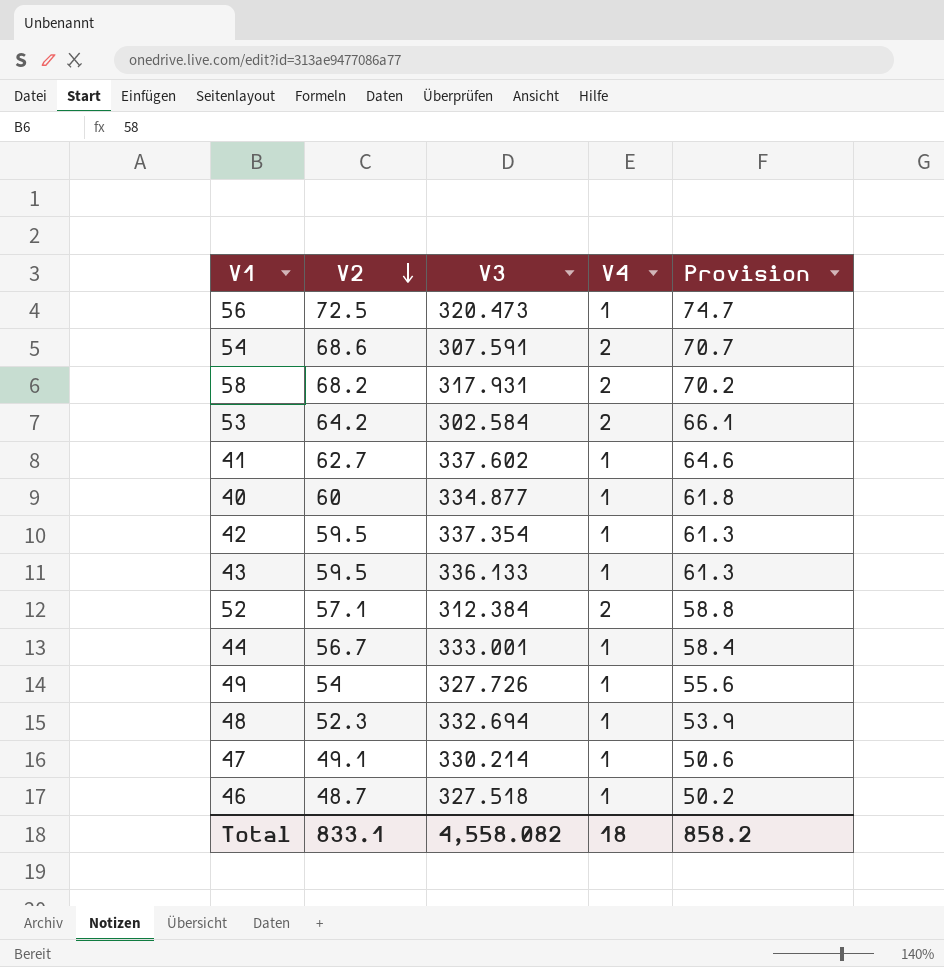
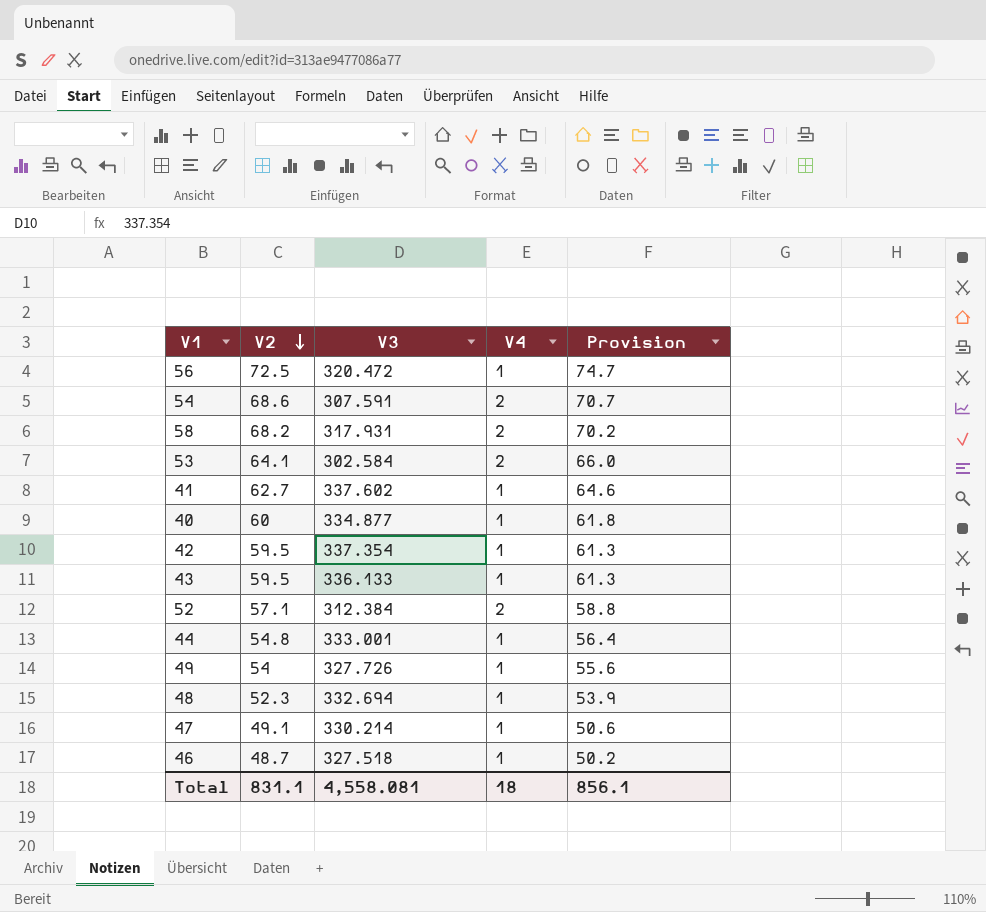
56 | V3: 320.473 -> 320.472
53 | V2: 64.2 -> 64.1
53 | Provision: 66.1 -> 66.0
44 | V2: 56.7 -> 54.8
44 | Provision: 58.4 -> 56.4
Total | V2: 833.1 -> 831.1
Total | V3: 4,558.082 -> 4,558.081
Total | Provision: 858.2 -> 856.1

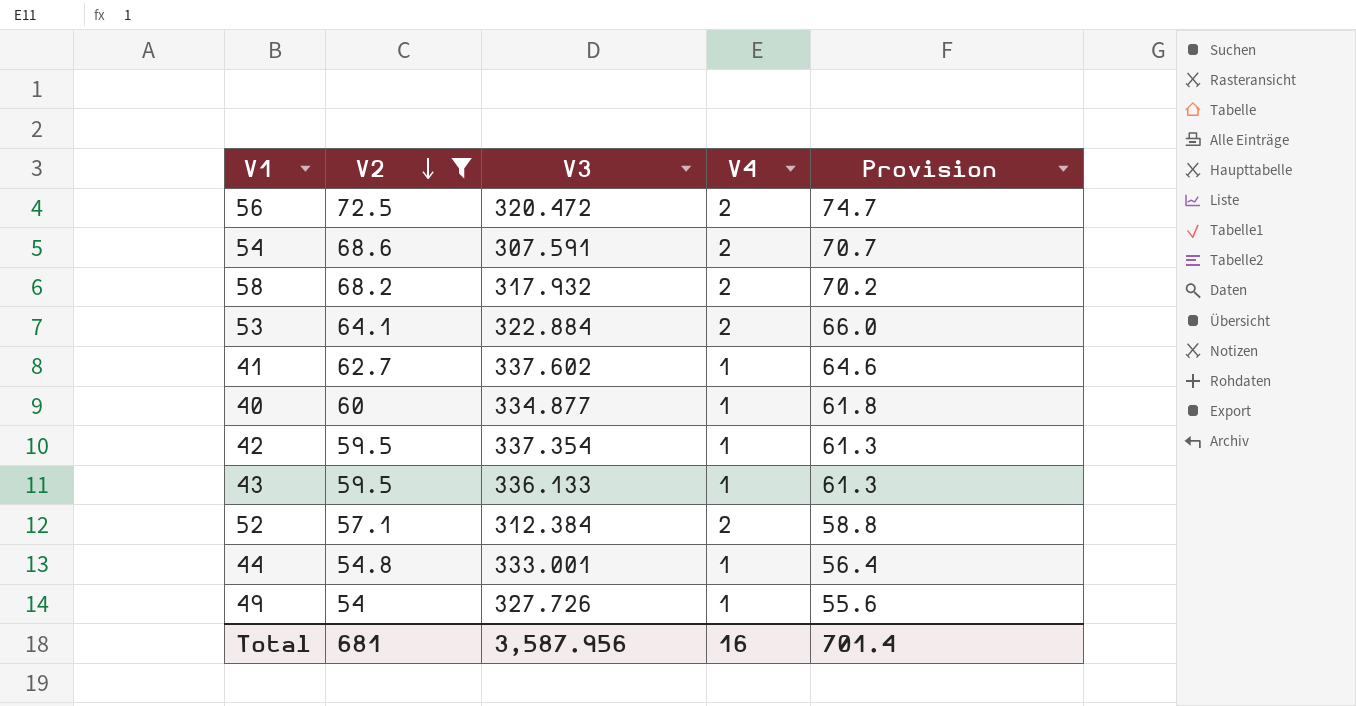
filter: none -> V2 >= 54
56 | V4: 1 -> 2
58 | V3: 317.931 -> 317.932
53 | V3: 302.584 -> 322.884
Total | V2: 831.1 -> 681
Total | V3: 4,558.081 -> 3,587.956
Total | V4: 18 -> 16
Total | Provision: 856.1 -> 701.4

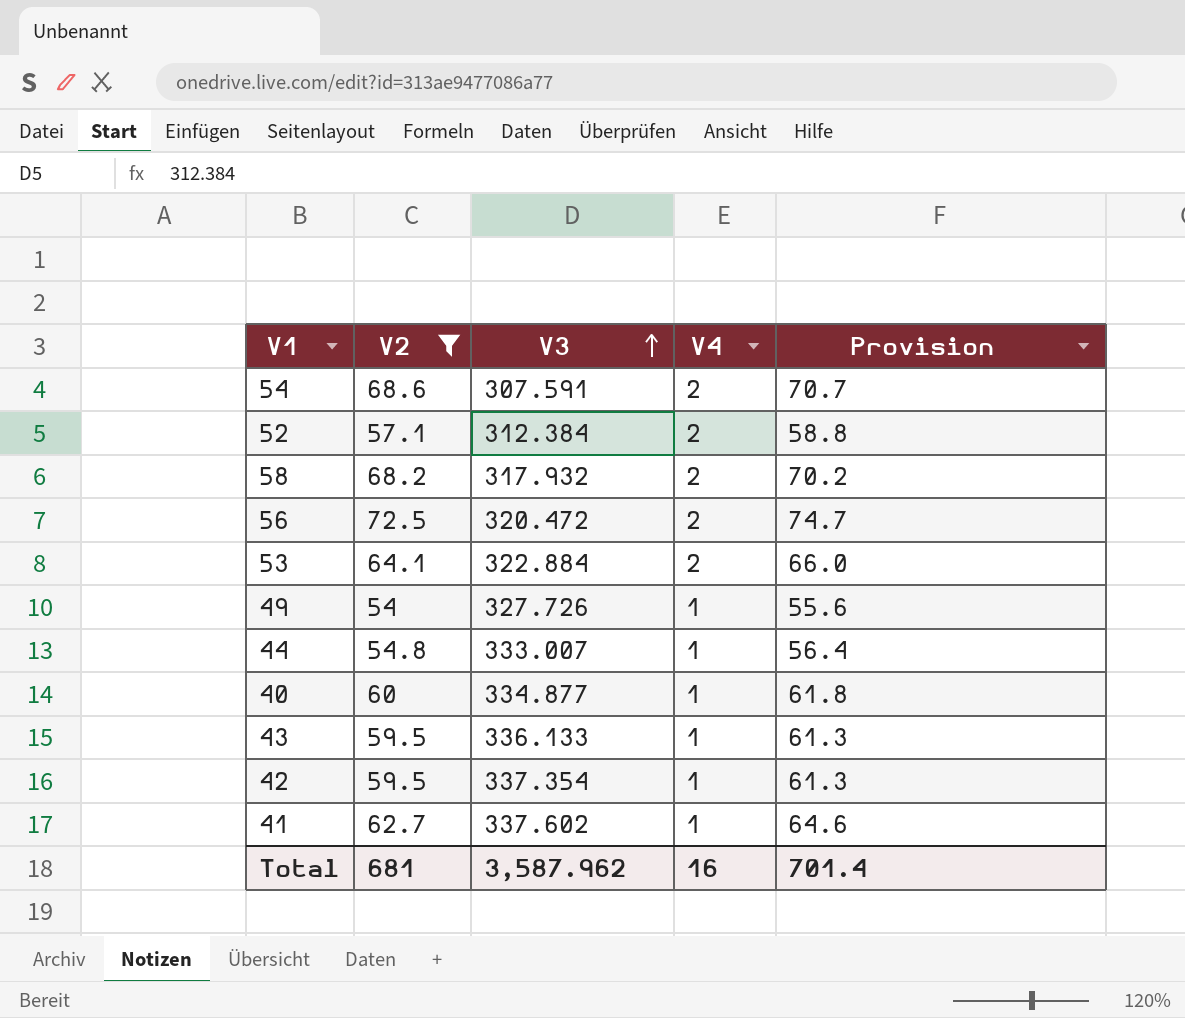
row order: V2 descending -> V3 ascending
44 | V3: 333.001 -> 333.007
Total | V3: 3,587.956 -> 3,587.962

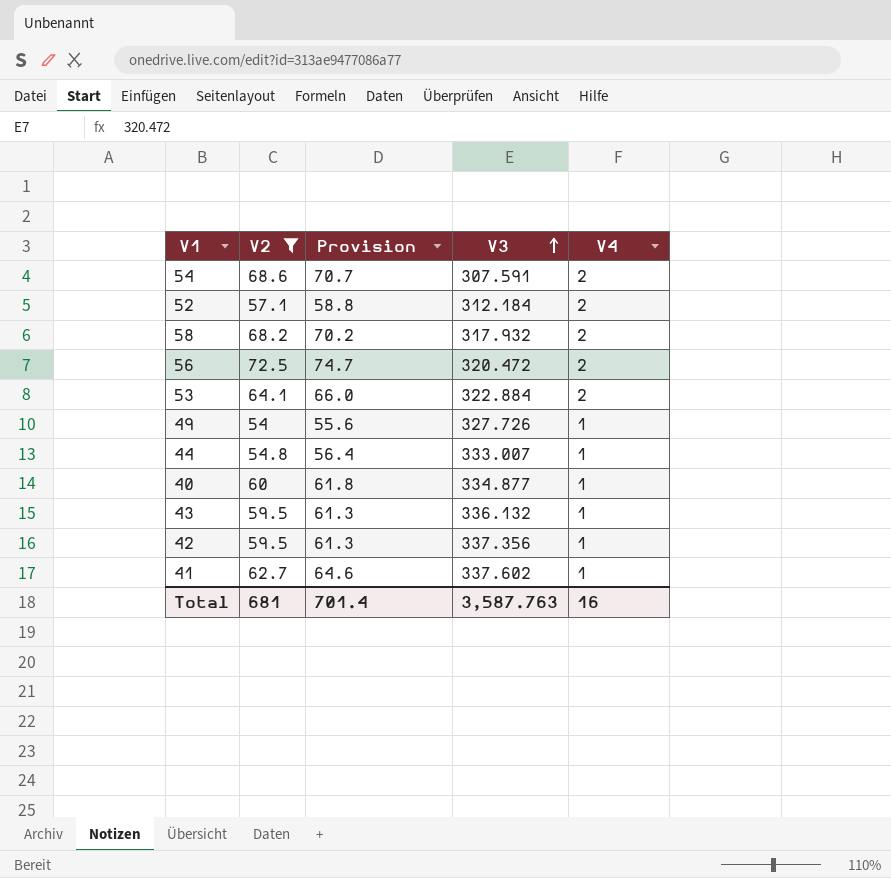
column Provision | position: 5 -> 3
52 | V3: 312.384 -> 312.184
43 | V3: 336.133 -> 336.132
42 | V3: 337.354 -> 337.356
Total | V3: 3,587.962 -> 3,587.763

